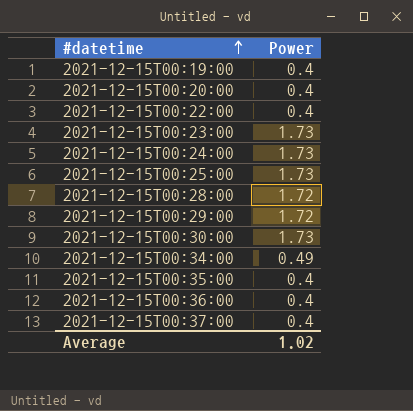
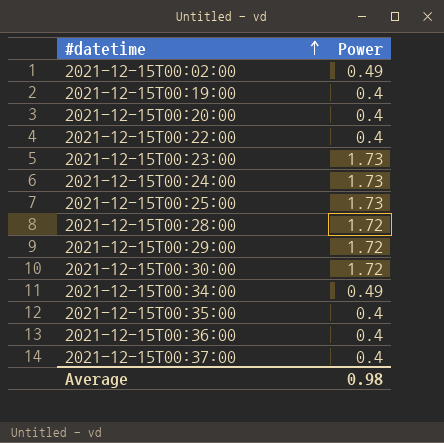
row 2021-12-15T00:02:00: none -> 0.49
2021-12-15T00:30:00 | Power: 1.73 -> 1.72
Average | Power: 1.02 -> 0.98

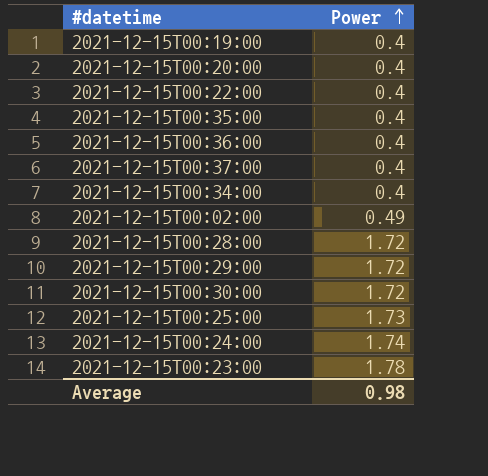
row order: #datetime ascending -> Power ascending
2021-12-15T00:34:00 | Power: 0.49 -> 0.4
2021-12-15T00:24:00 | Power: 1.73 -> 1.74
2021-12-15T00:23:00 | Power: 1.73 -> 1.78

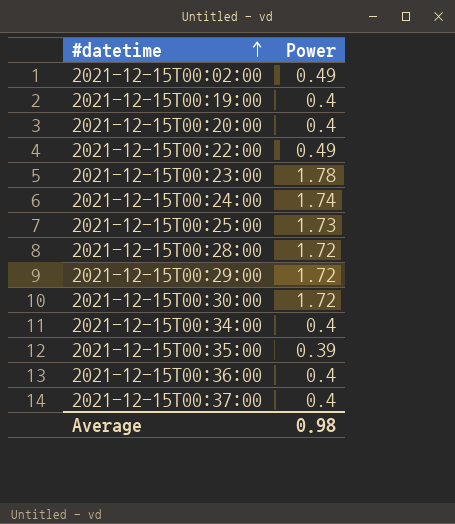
row order: Power ascending -> #datetime ascending
2021-12-15T00:22:00 | Power: 0.4 -> 0.49
2021-12-15T00:35:00 | Power: 0.4 -> 0.39

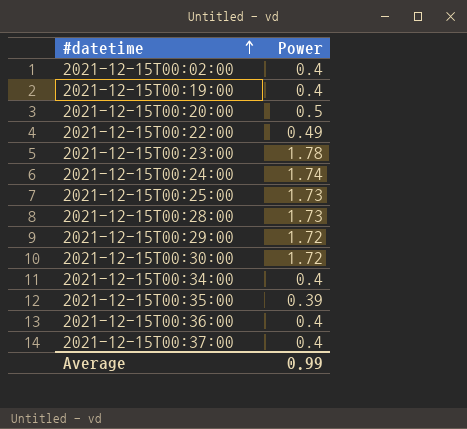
2021-12-15T00:02:00 | Power: 0.49 -> 0.4
2021-12-15T00:20:00 | Power: 0.4 -> 0.5
2021-12-15T00:28:00 | Power: 1.72 -> 1.73
Average | Power: 0.98 -> 0.99

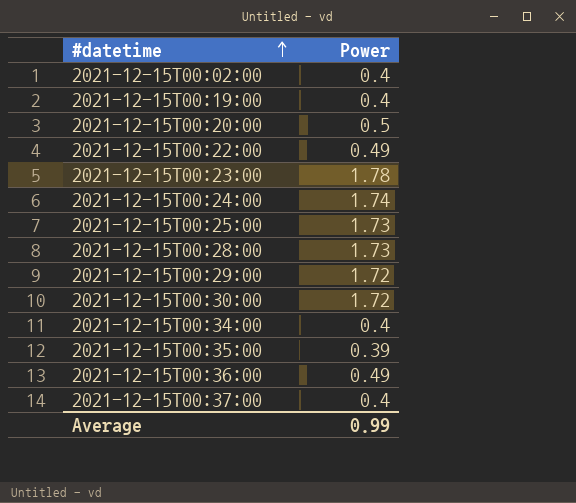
2021-12-15T00:36:00 | Power: 0.4 -> 0.49

